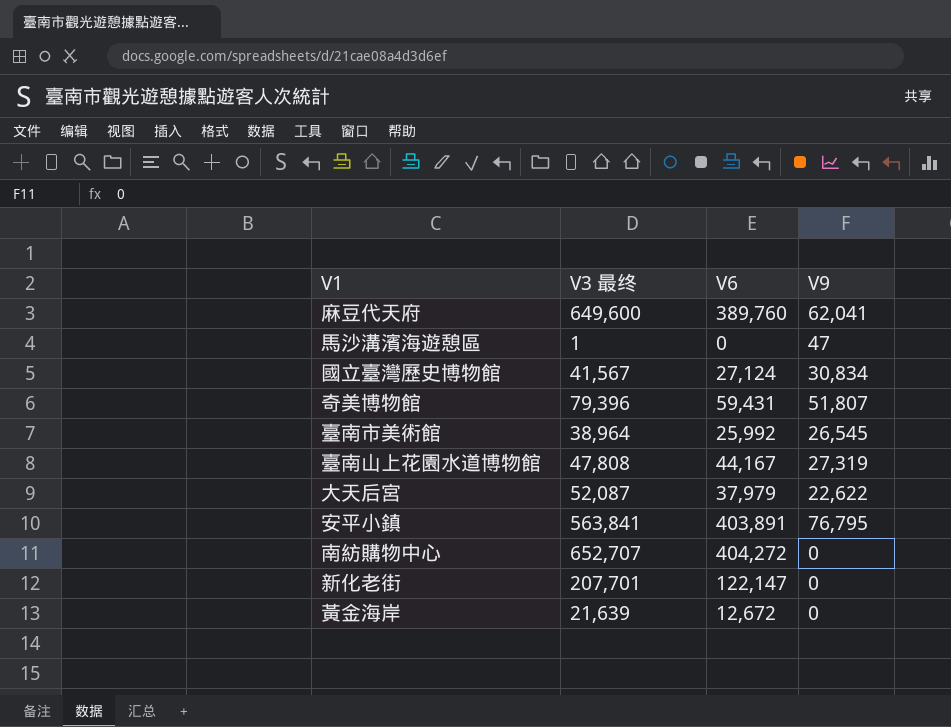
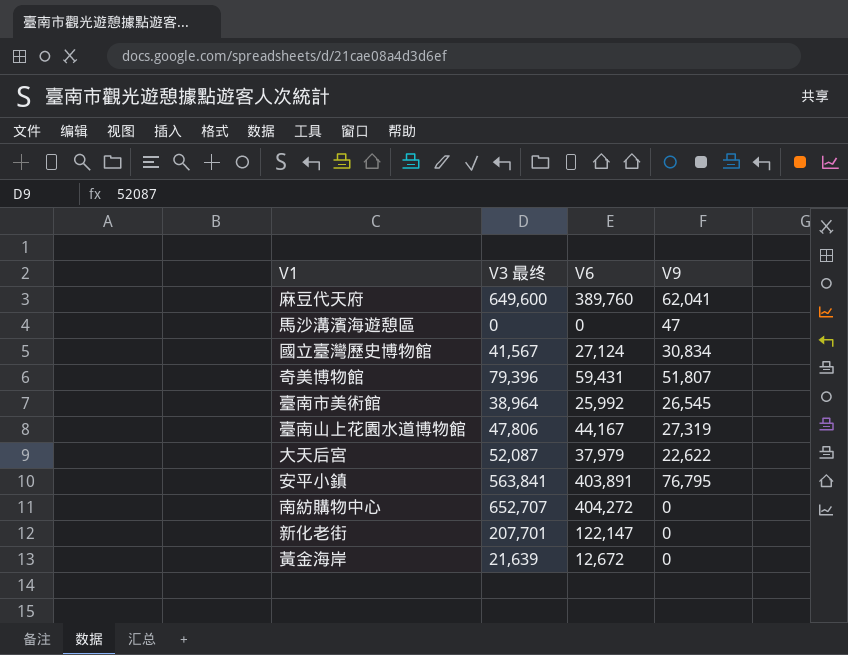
馬沙溝濱海遊憩區 | V3 最终: 1 -> 0
臺南山上花園水道博物館 | V3 最终: 47,808 -> 47,806

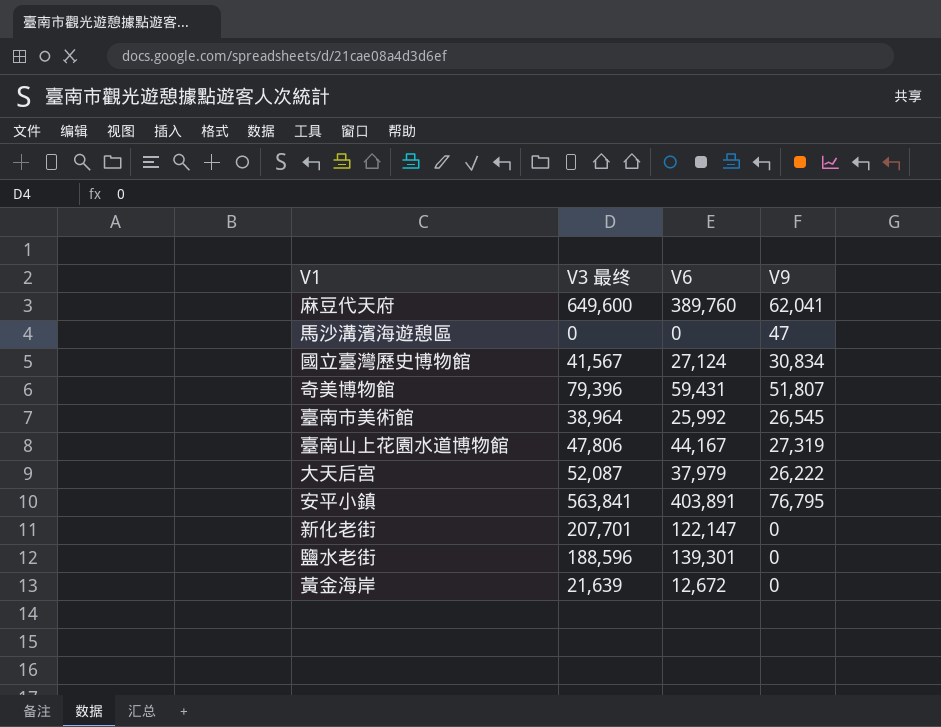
row 南紡購物中心: 652,707 | 404,272 | 0 -> none
大天后宮 | V9: 22,622 -> 26,222
row 鹽水老街: none -> 188,596 | 139,301 | 0

